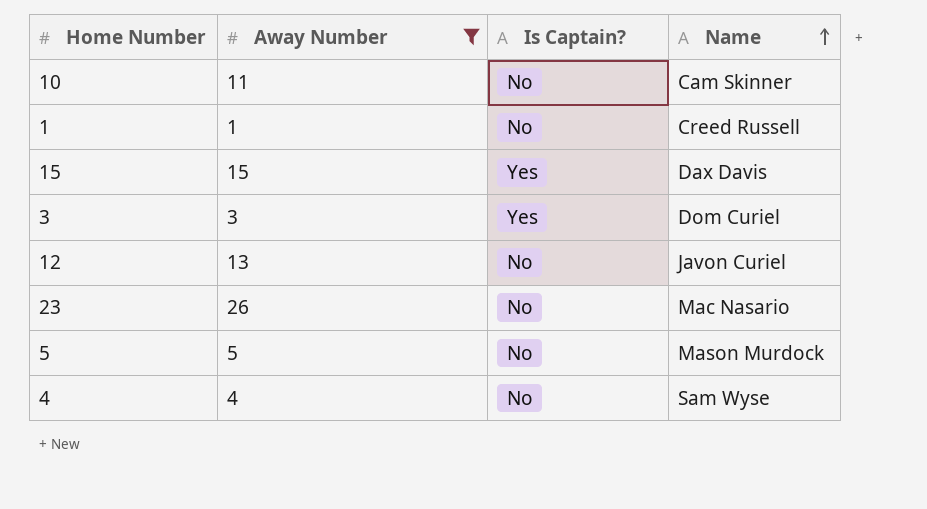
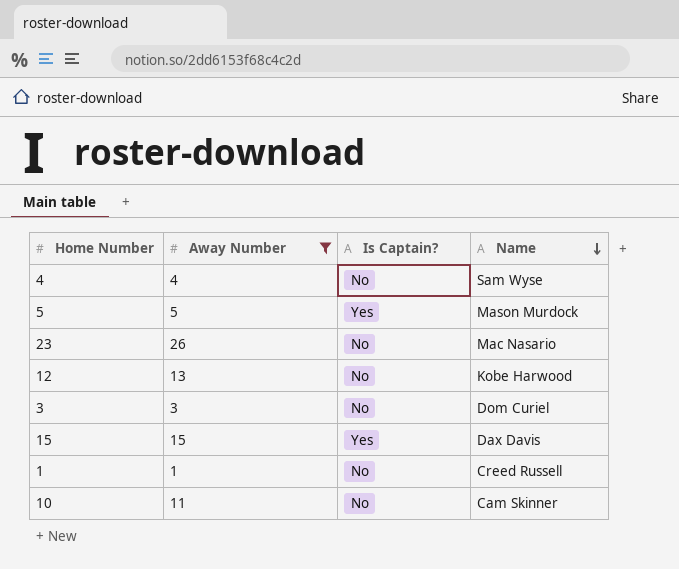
row order: Name ascending -> Name descending
5 | Is Captain?: No -> Yes
12 | Name: Javon Curiel -> Kobe Harwood
3 | Is Captain?: Yes -> No

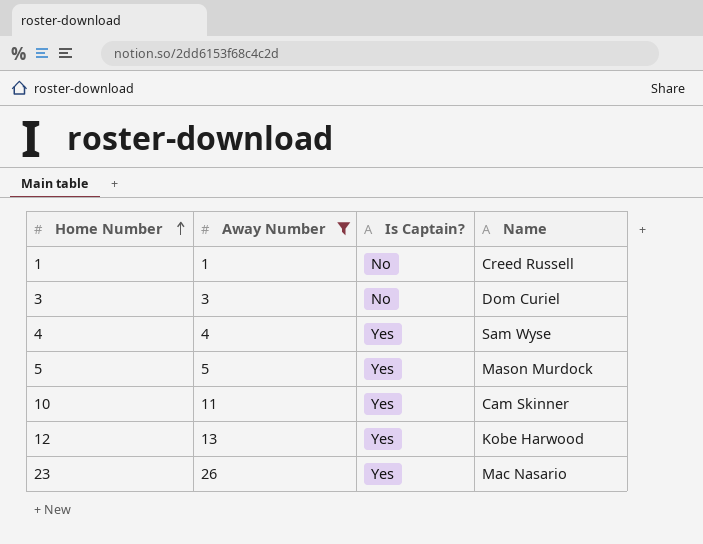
row order: Name descending -> Home Number ascending
row 15: 15 | Yes | Dax Davis -> none
4 | Is Captain?: No -> Yes
10 | Is Captain?: No -> Yes
12 | Is Captain?: No -> Yes
23 | Is Captain?: No -> Yes

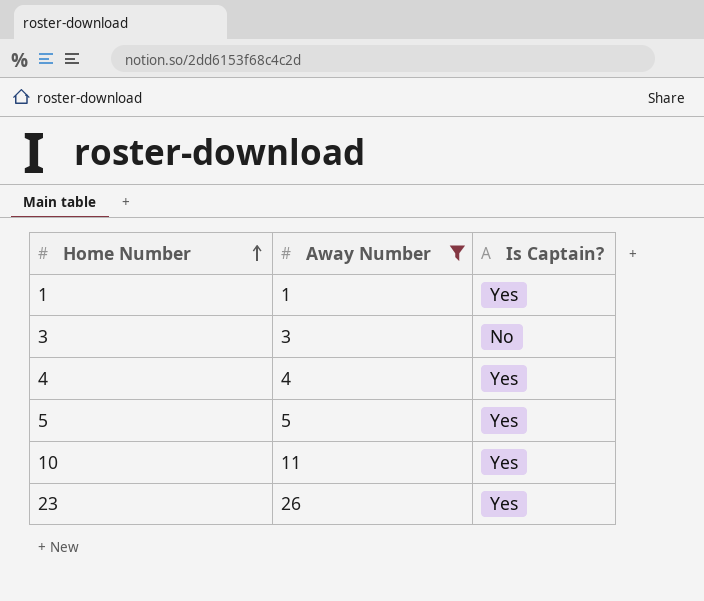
column Name | position: 4 -> none
row 12: 13 | Yes | Kobe Harwood -> none
1 | Is Captain?: No -> Yes

